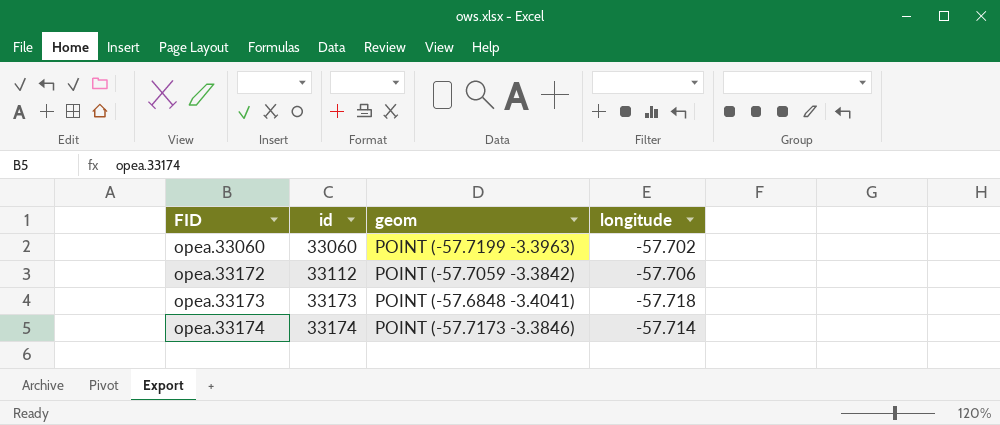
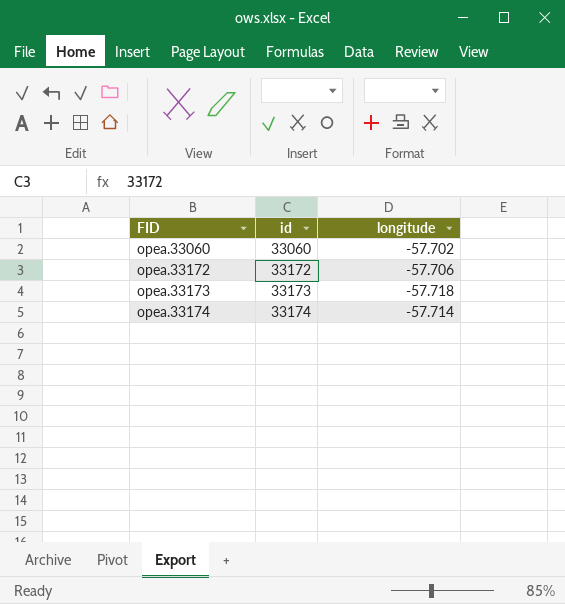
column geom | position: 3 -> none
opea.33172 | id: 33112 -> 33172

